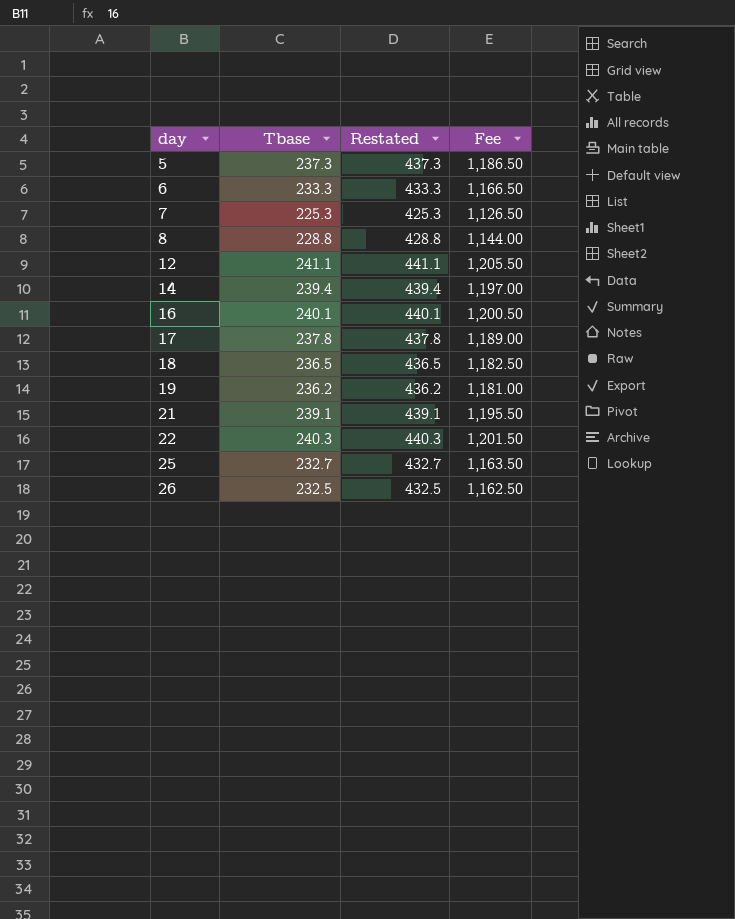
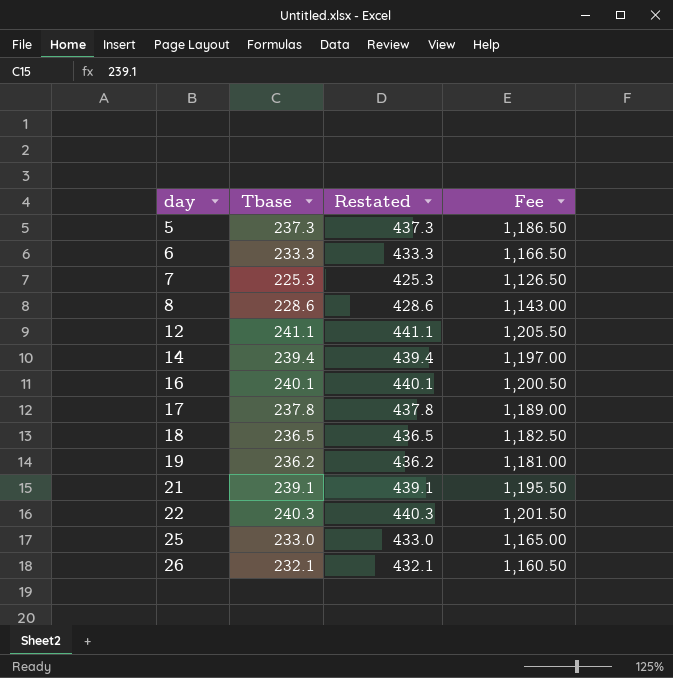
8 | Tbase: 228.8 -> 228.6
8 | Restated: 428.8 -> 428.6
8 | Fee: 1,144.00 -> 1,143.00
25 | Tbase: 232.7 -> 233.0
25 | Restated: 432.7 -> 433.0
25 | Fee: 1,163.50 -> 1,165.00
26 | Tbase: 232.5 -> 232.1
26 | Restated: 432.5 -> 432.1
26 | Fee: 1,162.50 -> 1,160.50

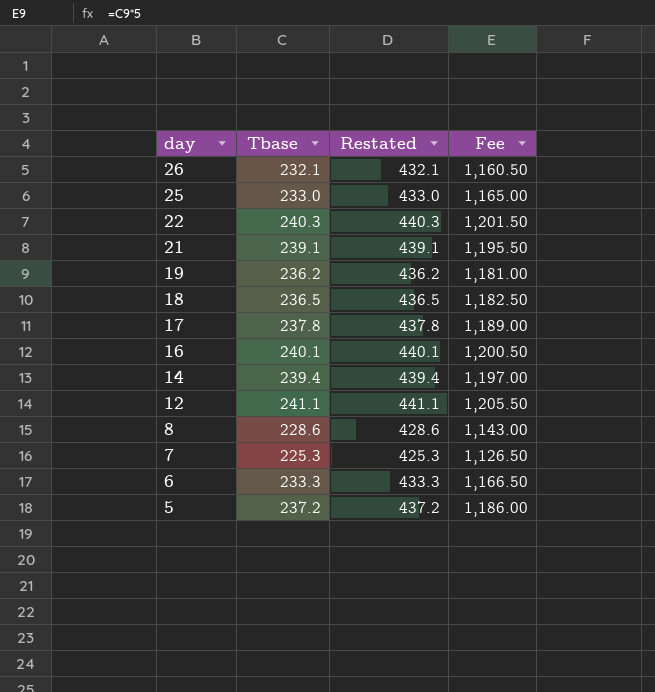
row order: day ascending -> day descending
5 | Tbase: 237.3 -> 237.2
5 | Restated: 437.3 -> 437.2
5 | Fee: 1,186.50 -> 1,186.00

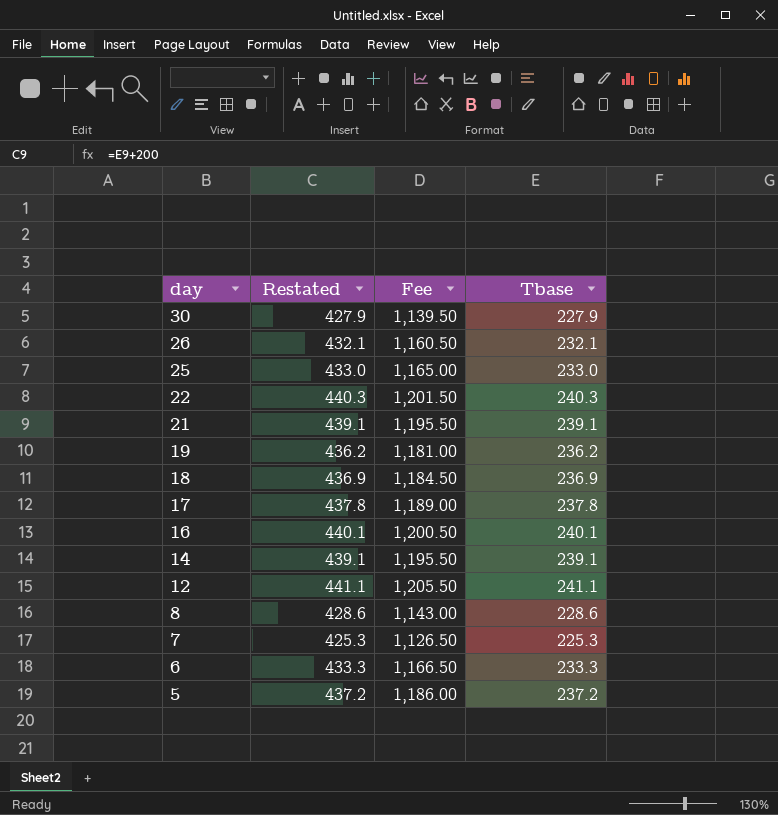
column Tbase | position: 2 -> 4
row 30: none -> 427.9 | 1,139.50 | 227.9
18 | Restated: 436.5 -> 436.9
18 | Fee: 1,182.50 -> 1,184.50
18 | Tbase: 236.5 -> 236.9
14 | Restated: 439.4 -> 439.1
14 | Fee: 1,197.00 -> 1,195.50
14 | Tbase: 239.4 -> 239.1

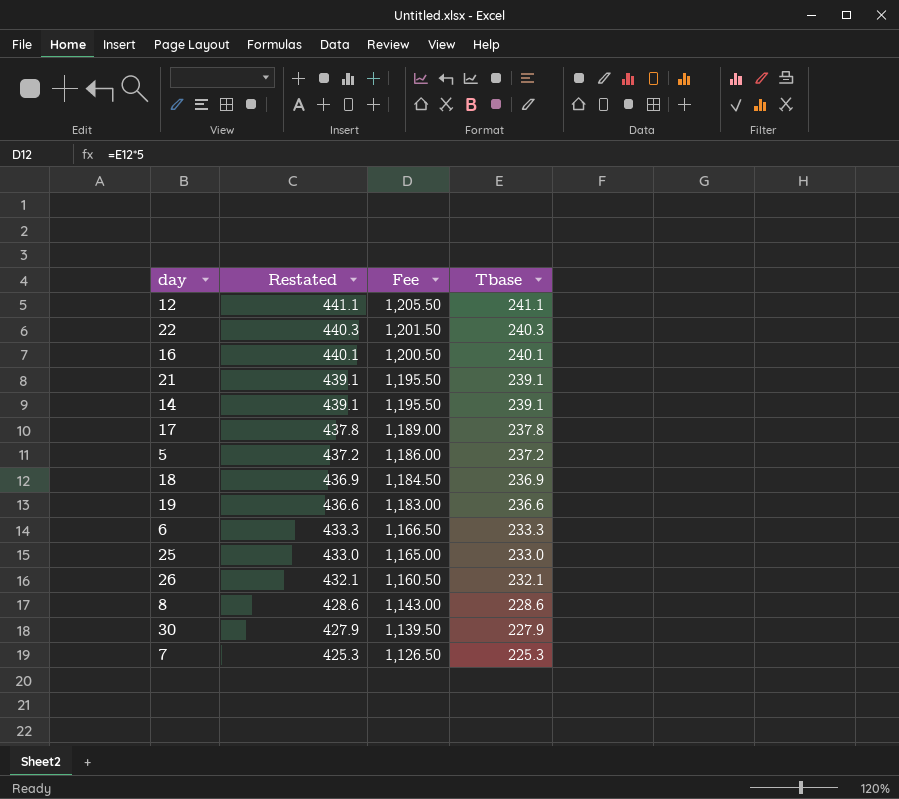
row order: day descending -> Restated descending
19 | Restated: 436.2 -> 436.6
19 | Fee: 1,181.00 -> 1,183.00
19 | Tbase: 236.2 -> 236.6

